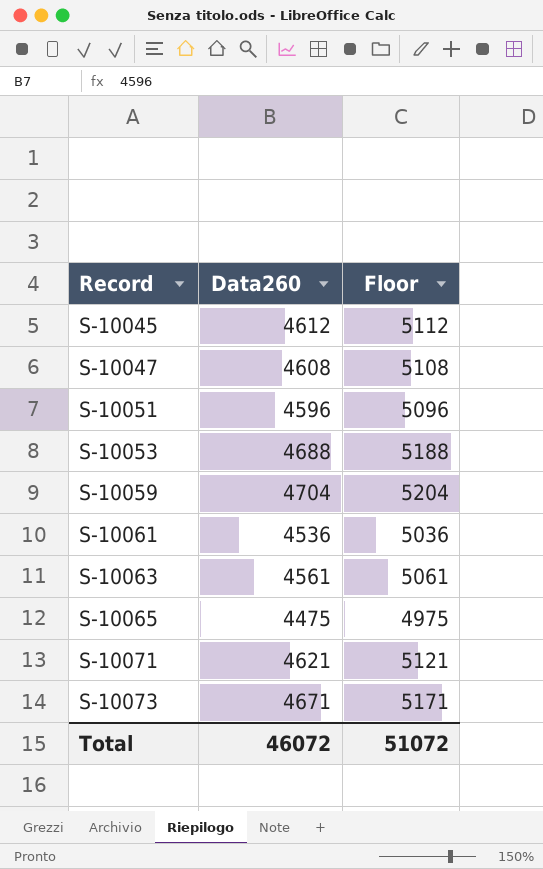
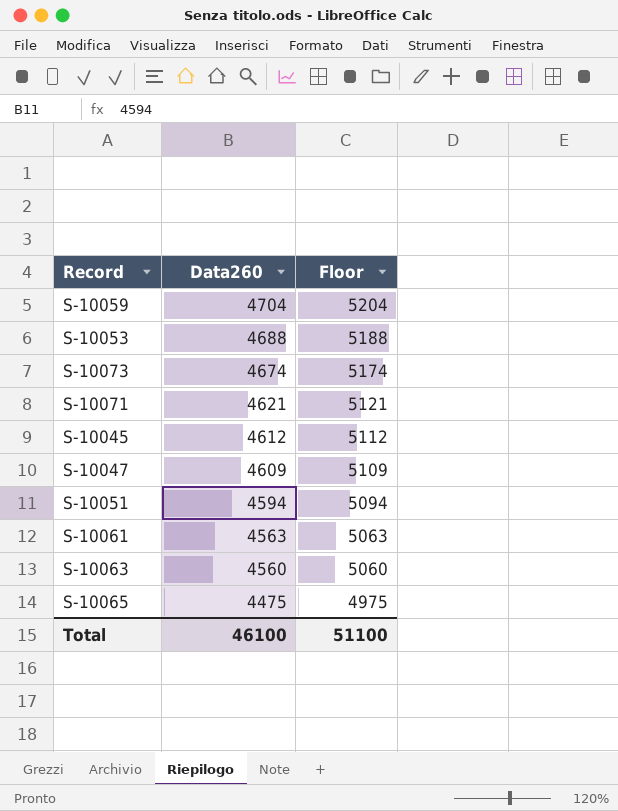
row order: Record ascending -> Data260 descending
S-10073 | Data260: 4671 -> 4674
S-10073 | Floor: 5171 -> 5174
S-10047 | Data260: 4608 -> 4609
S-10047 | Floor: 5108 -> 5109
S-10051 | Data260: 4596 -> 4594
S-10051 | Floor: 5096 -> 5094
S-10061 | Data260: 4536 -> 4563
S-10061 | Floor: 5036 -> 5063
S-10063 | Data260: 4561 -> 4560
S-10063 | Floor: 5061 -> 5060
Total | Data260: 46072 -> 46100
Total | Floor: 51072 -> 51100

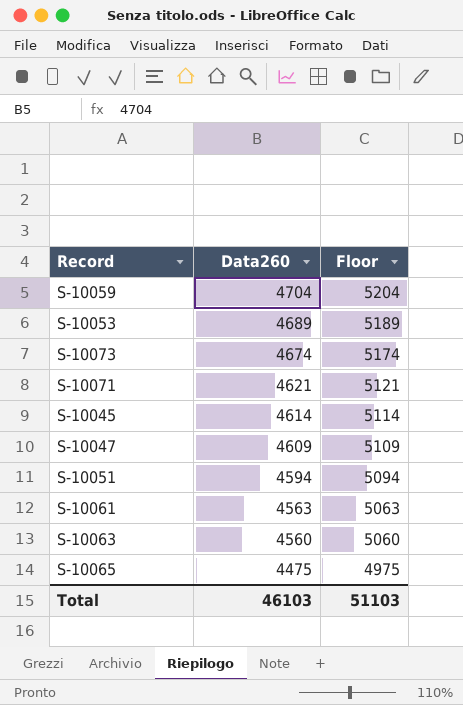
S-10053 | Data260: 4688 -> 4689
S-10053 | Floor: 5188 -> 5189
S-10045 | Data260: 4612 -> 4614
S-10045 | Floor: 5112 -> 5114
Total | Data260: 46100 -> 46103
Total | Floor: 51100 -> 51103

